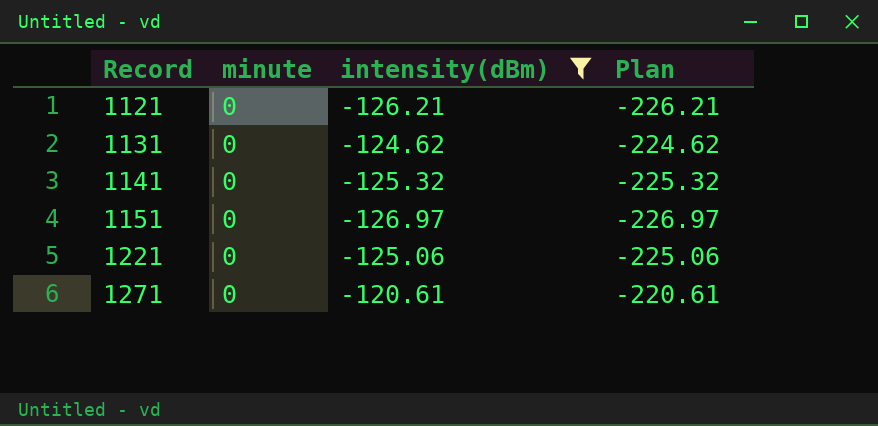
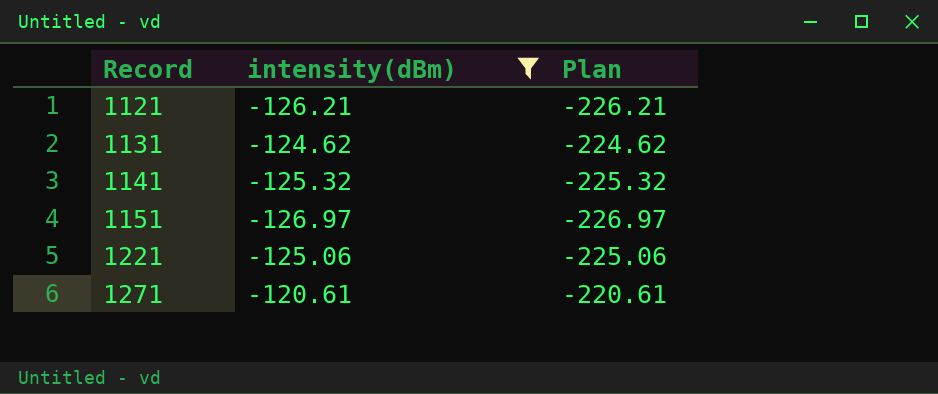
column minute | position: 2 -> none

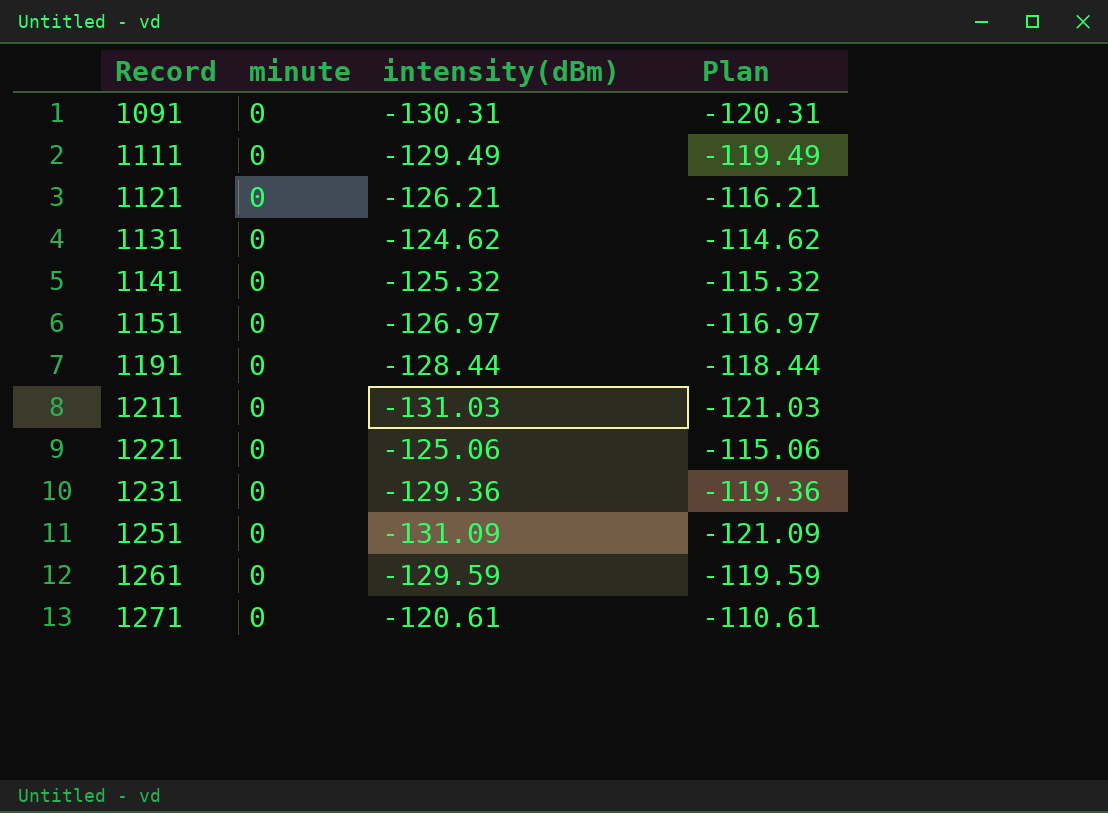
filter: intensity(dBm) >= -126.97 -> none
column minute | position: none -> 2
column Plan | formula: [intensity(dBm)] - 100 -> [intensity(dBm)] + 10

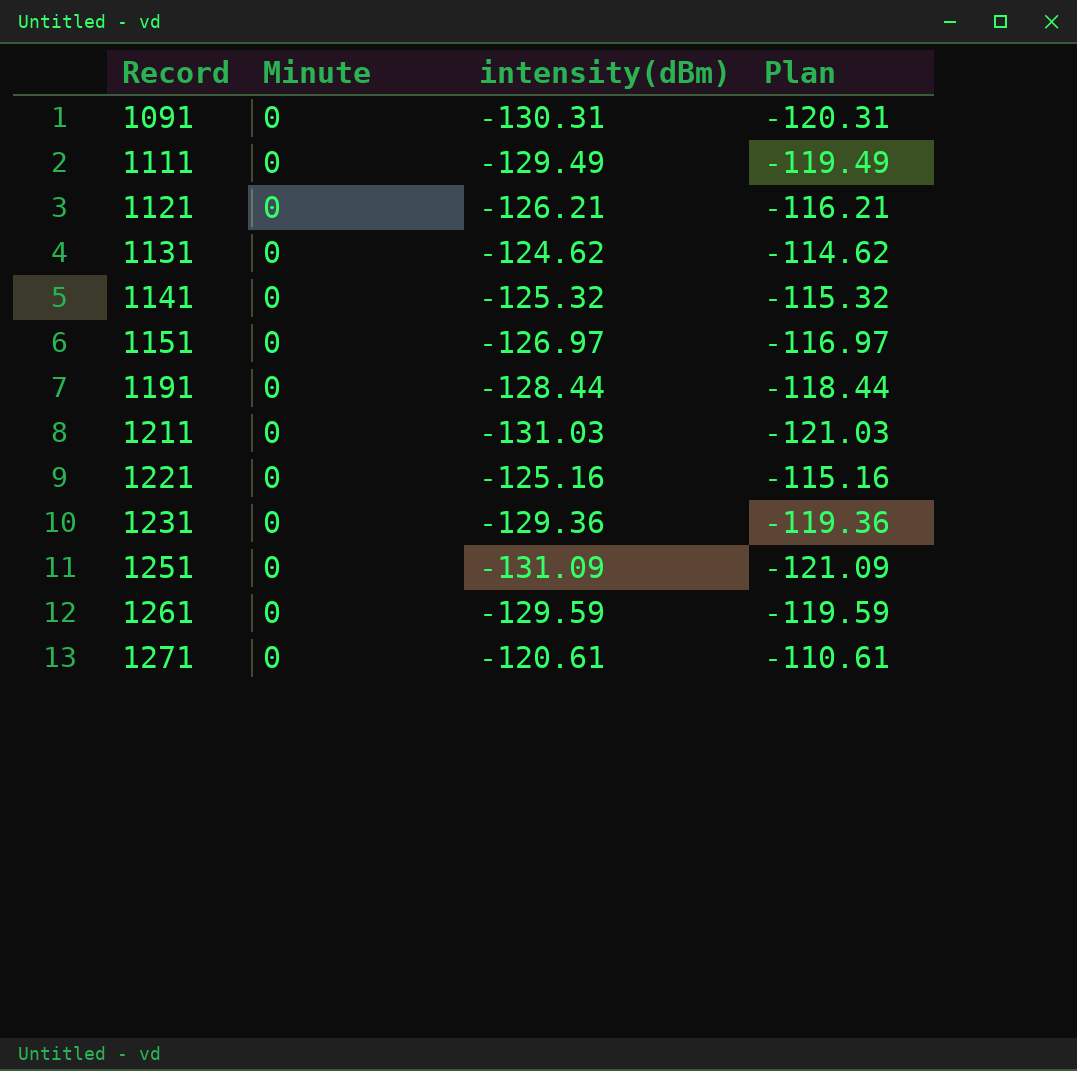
column name: minute -> Minute
1221 | intensity(dBm): -125.06 -> -125.16
1221 | Plan: -115.06 -> -115.16

